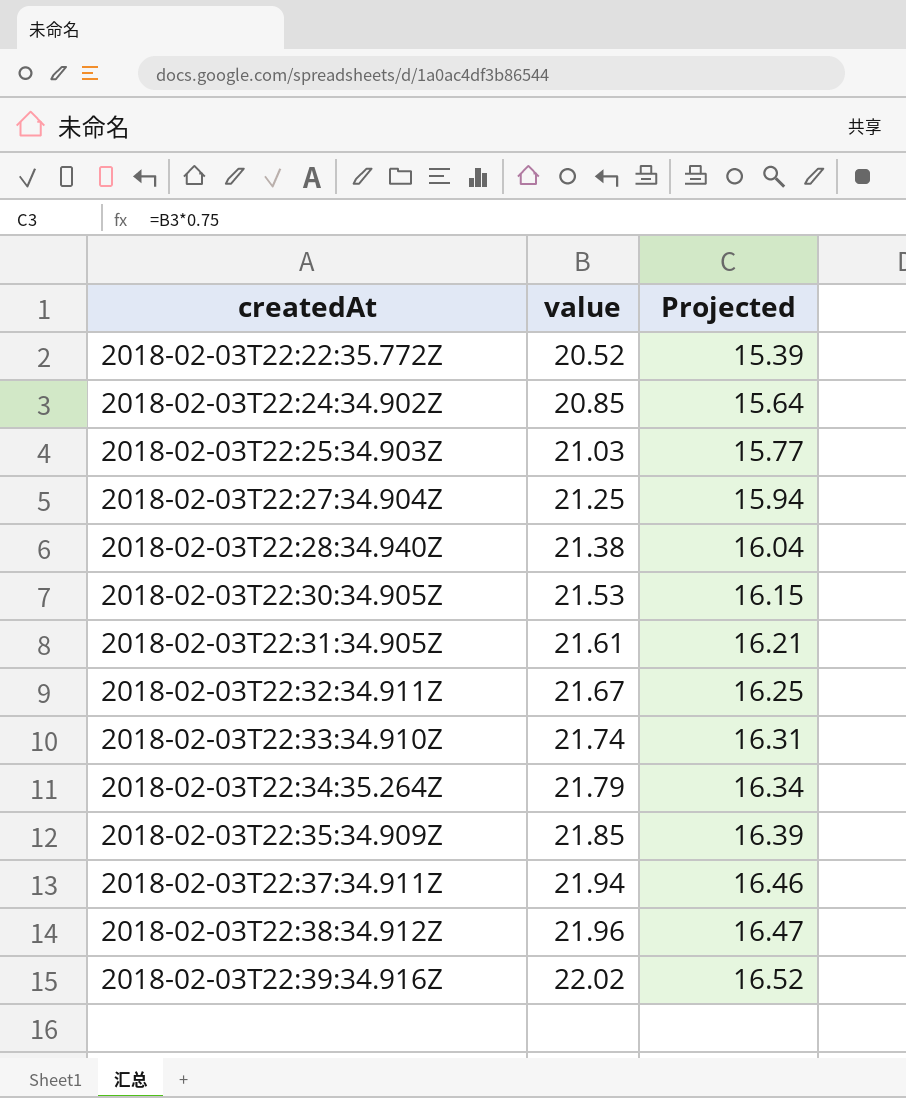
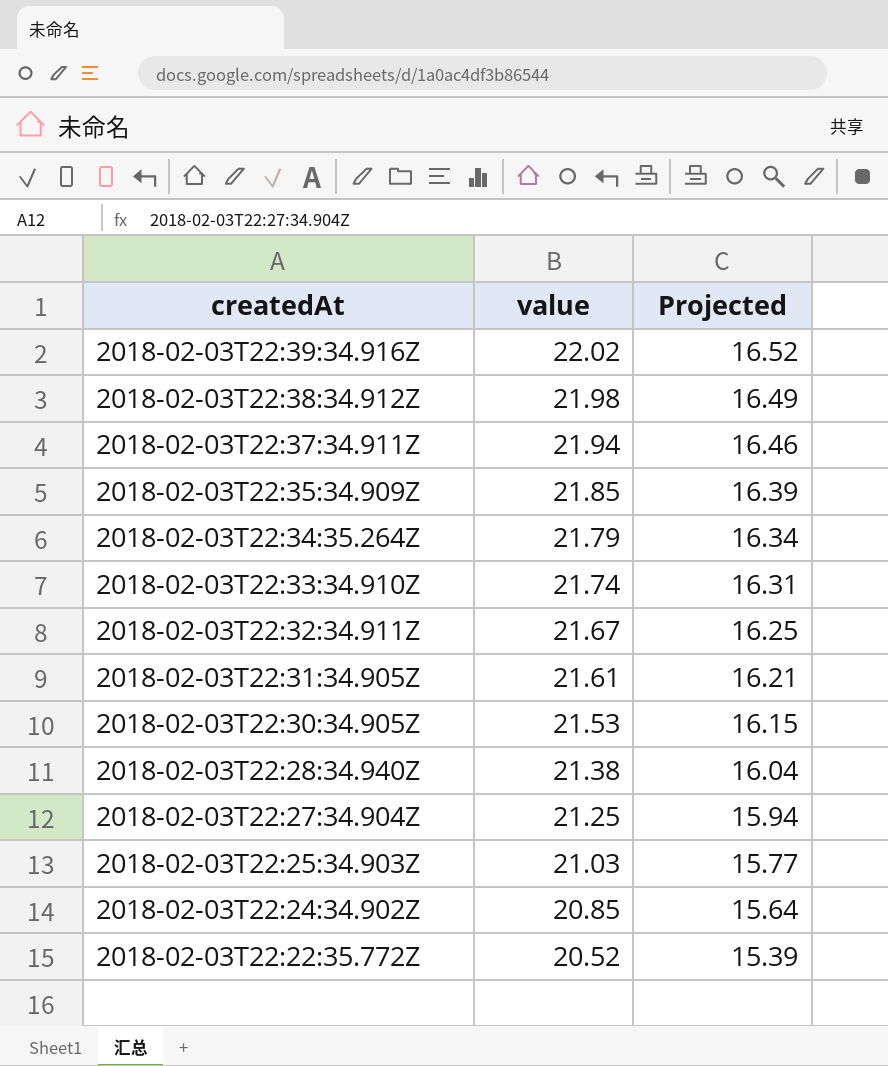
row order: createdAt ascending -> createdAt descending
2018-02-03T22:38:34.912Z | value: 21.96 -> 21.98
2018-02-03T22:38:34.912Z | Projected: 16.47 -> 16.49

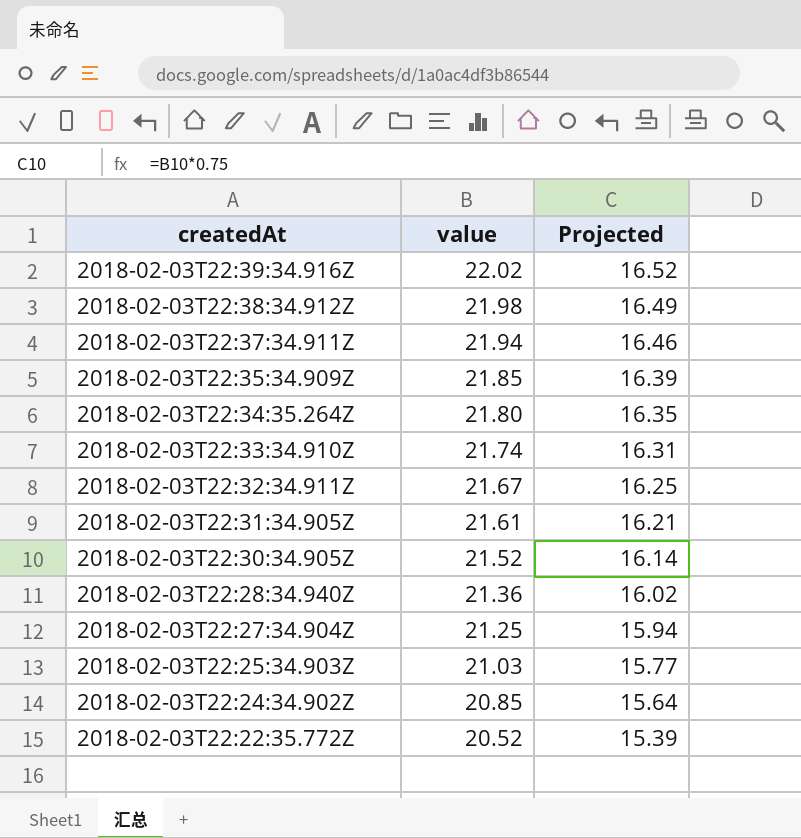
2018-02-03T22:34:35.264Z | value: 21.79 -> 21.80
2018-02-03T22:34:35.264Z | Projected: 16.34 -> 16.35
2018-02-03T22:30:34.905Z | value: 21.53 -> 21.52
2018-02-03T22:30:34.905Z | Projected: 16.15 -> 16.14
2018-02-03T22:28:34.940Z | value: 21.38 -> 21.36
2018-02-03T22:28:34.940Z | Projected: 16.04 -> 16.02

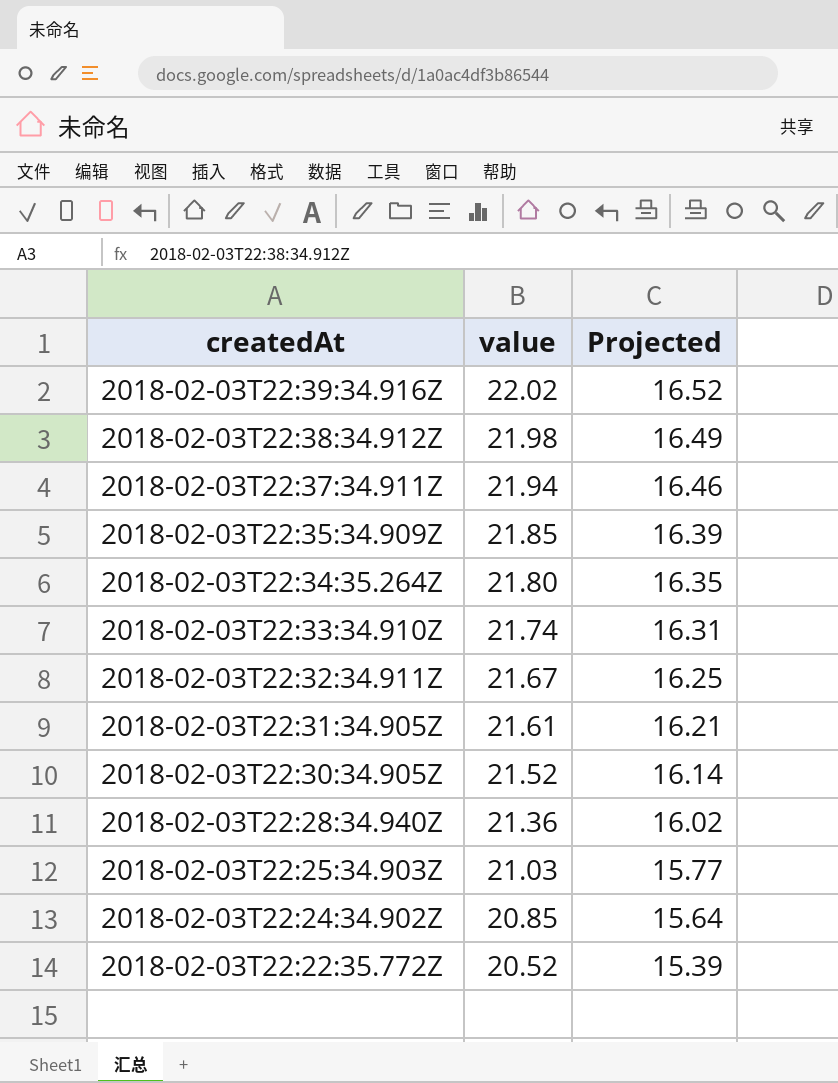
row 2018-02-03T22:27:34.904Z: 21.25 | 15.94 -> none

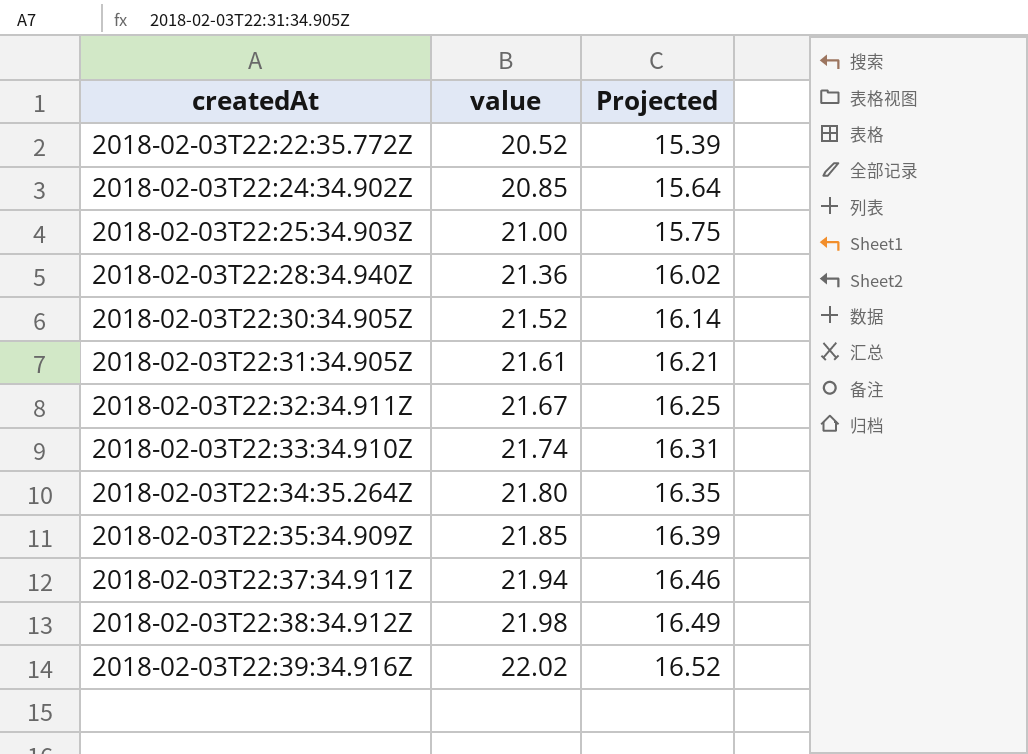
row order: createdAt descending -> createdAt ascending
2018-02-03T22:25:34.903Z | value: 21.03 -> 21.00
2018-02-03T22:25:34.903Z | Projected: 15.77 -> 15.75

